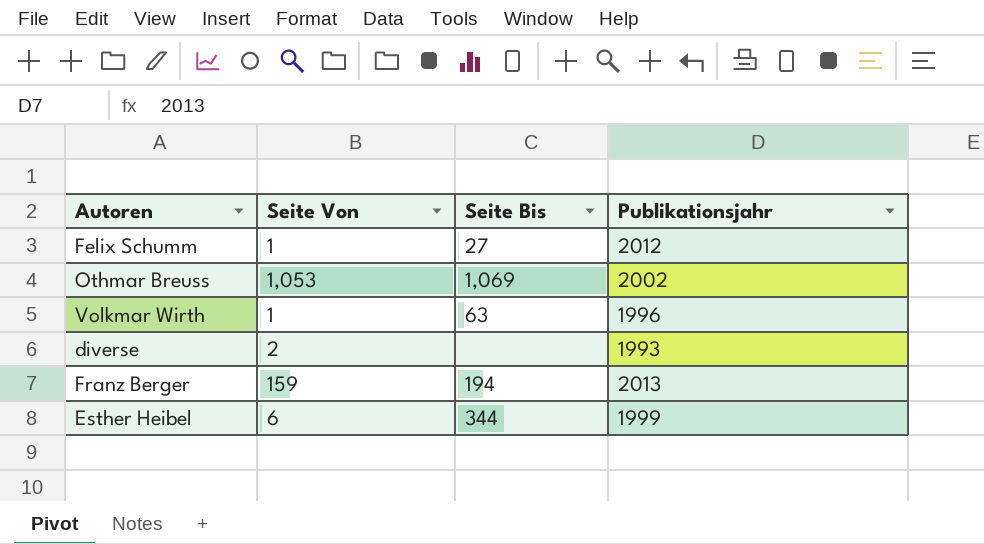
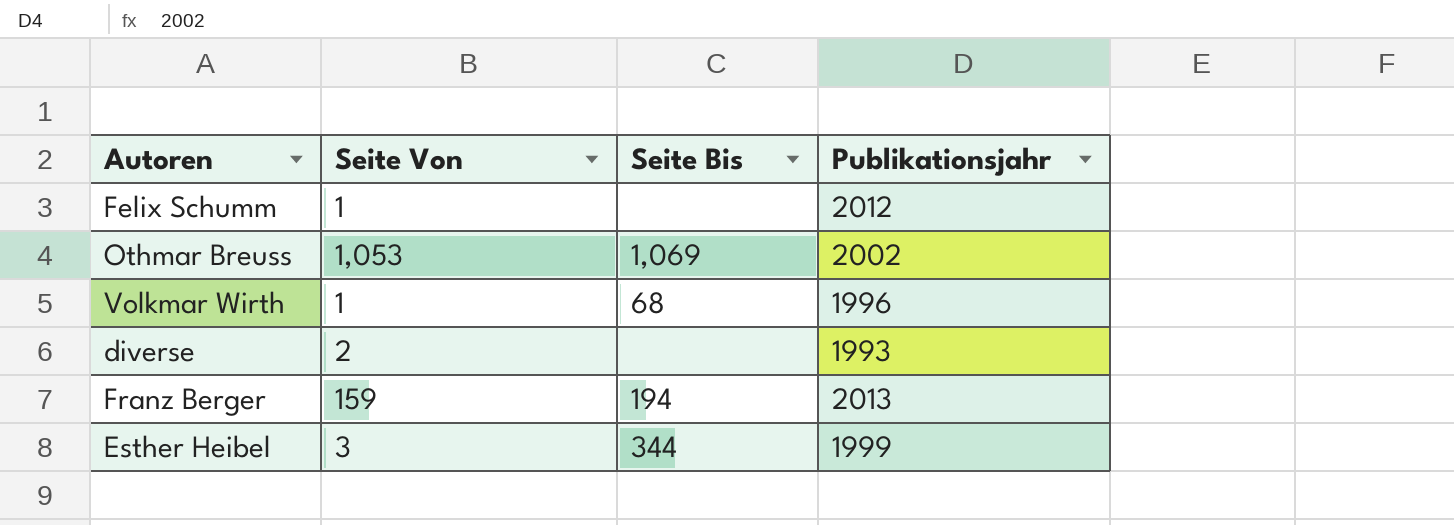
Felix Schumm | Seite Bis: 27 -> none
Volkmar Wirth | Seite Bis: 63 -> 68
Esther Heibel | Seite Von: 6 -> 3

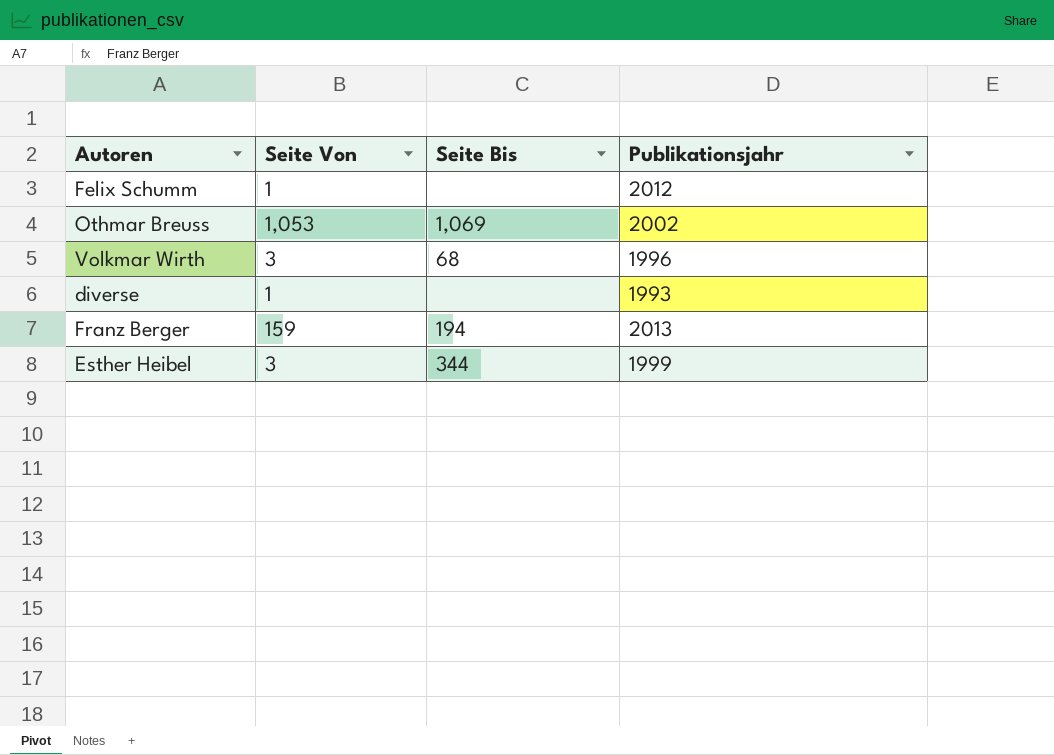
Volkmar Wirth | Seite Von: 1 -> 3
diverse | Seite Von: 2 -> 1

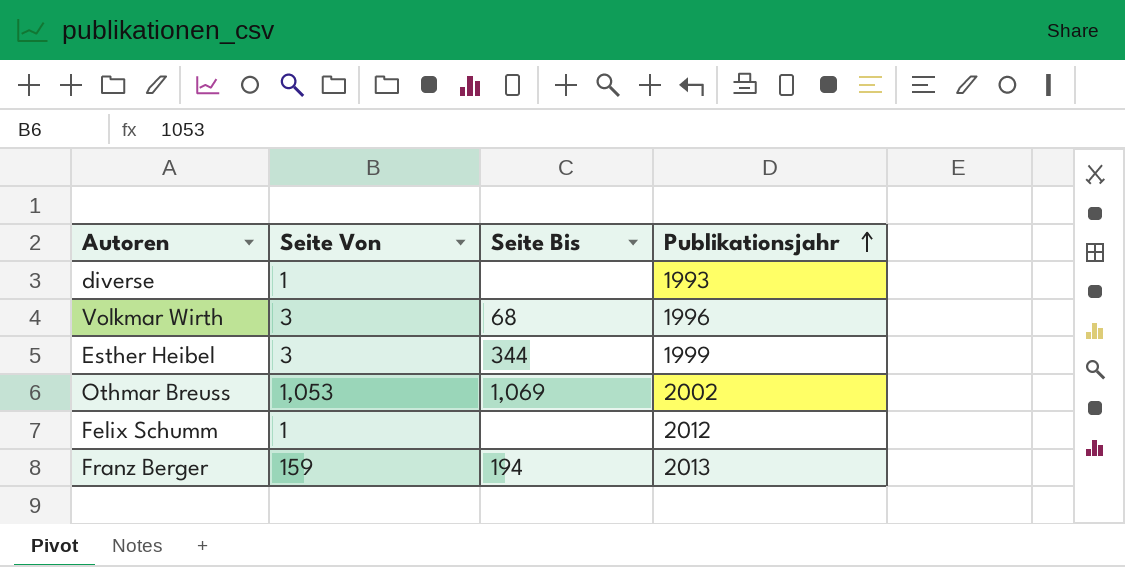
row order: none -> Publikationsjahr ascending

